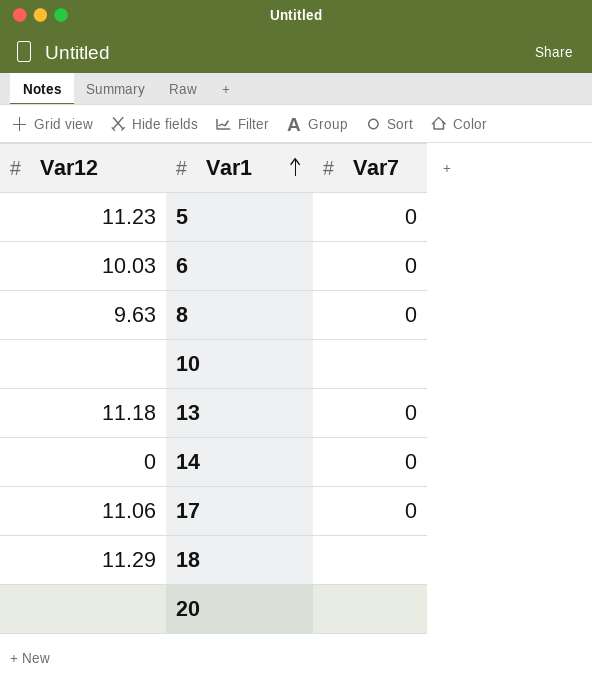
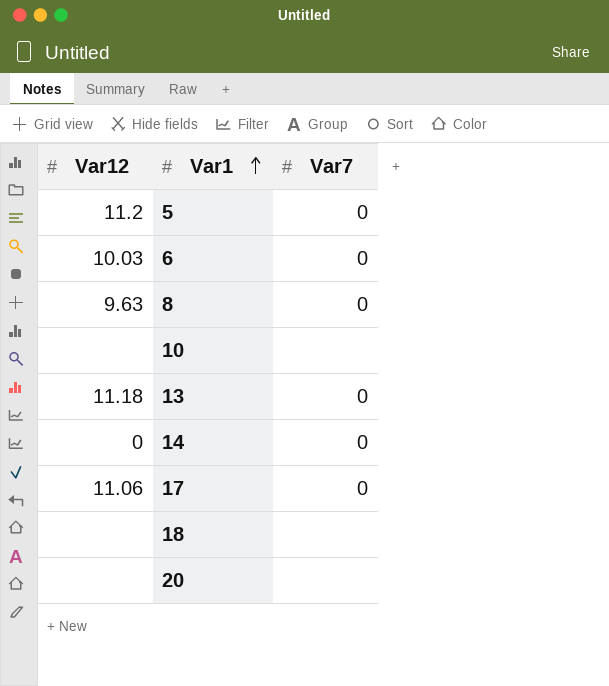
5 | Var12: 11.23 -> 11.2
18 | Var12: 11.29 -> none

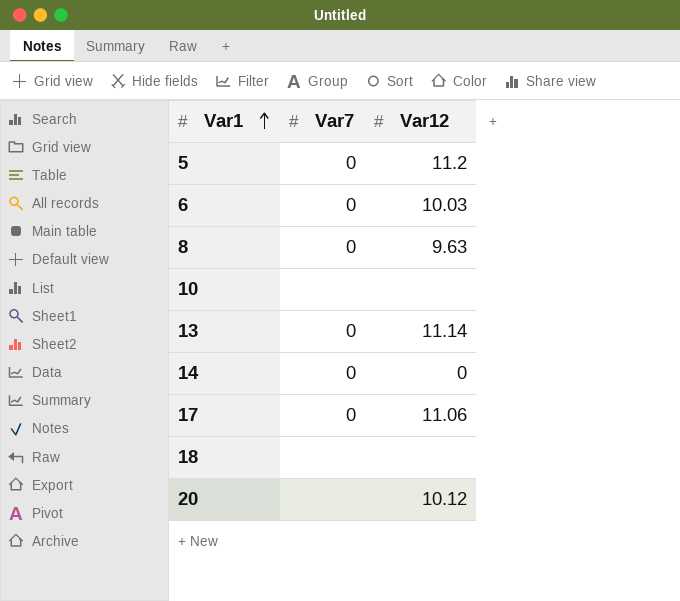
column Var12 | position: 1 -> 3
13 | Var12: 11.18 -> 11.14
20 | Var12: none -> 10.12

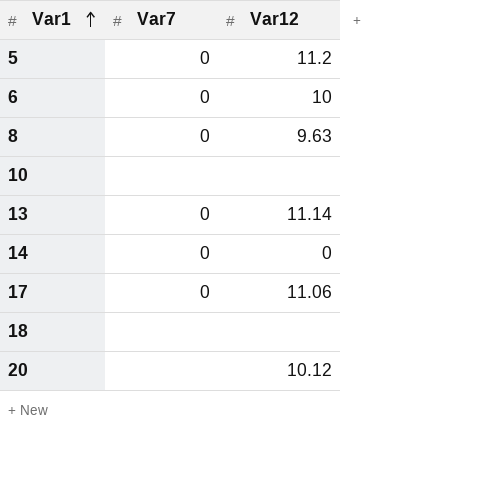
6 | Var12: 10.03 -> 10

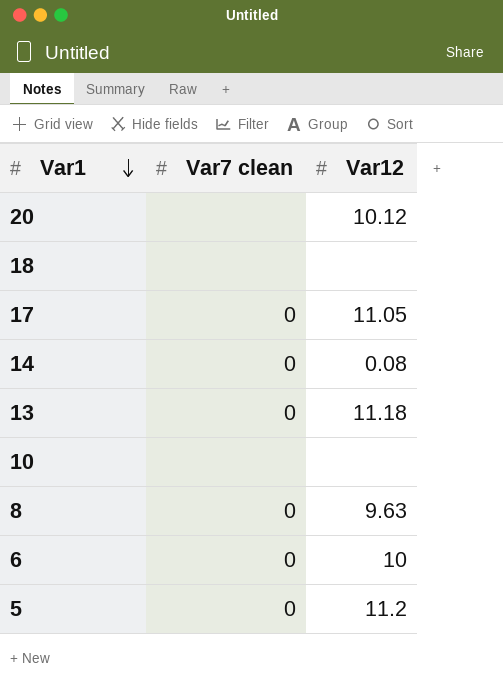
row order: Var1 ascending -> Var1 descending
column name: Var7 -> Var7 clean
17 | Var12: 11.06 -> 11.05
14 | Var12: 0 -> 0.08
13 | Var12: 11.14 -> 11.18

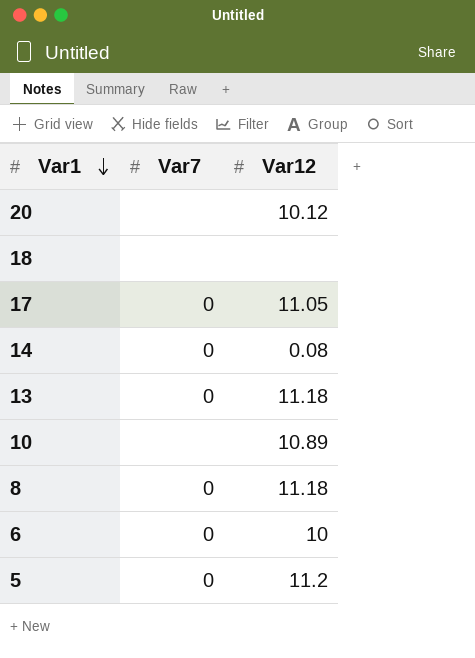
column name: Var7 clean -> Var7
10 | Var12: none -> 10.89
8 | Var12: 9.63 -> 11.18

